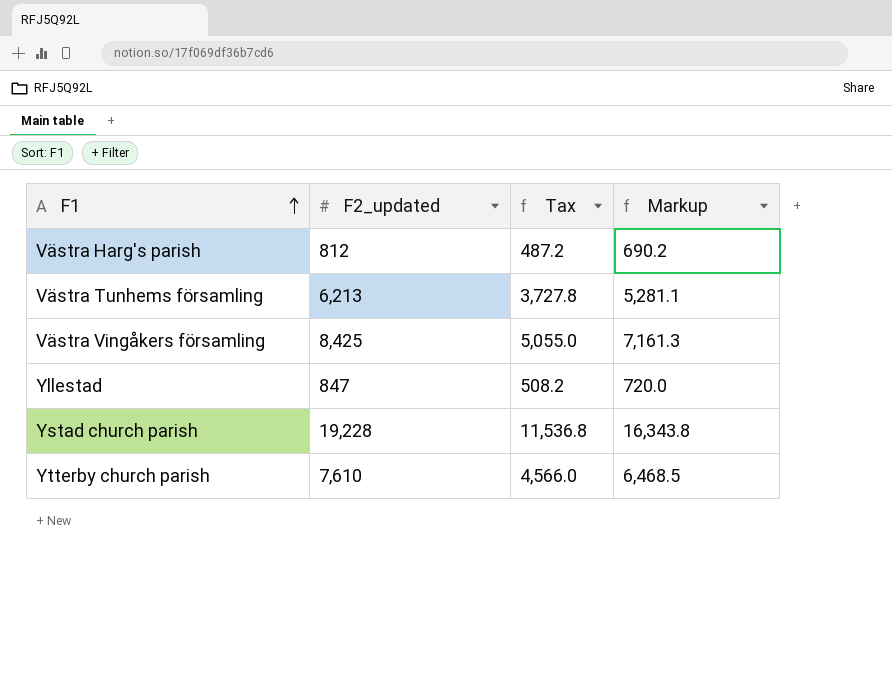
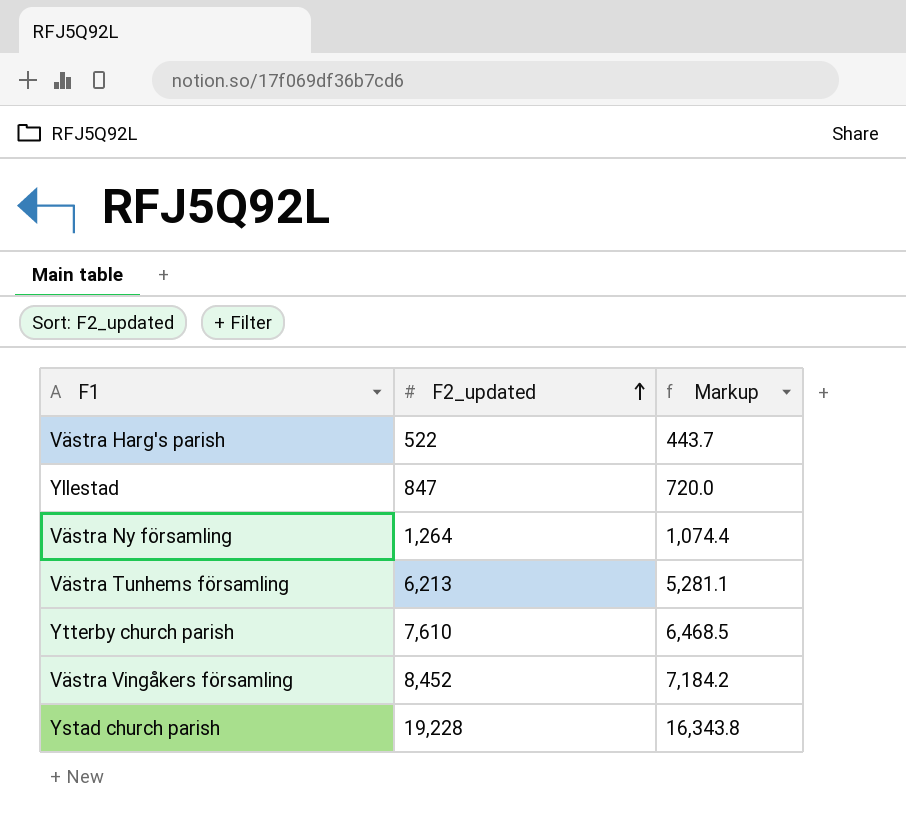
row order: F1 ascending -> F2_updated ascending
column Tax | formula: [F2_updated] * 0.6 -> none
Västra Harg's parish | F2_updated: 812 -> 522
Västra Harg's parish | Markup: 690.2 -> 443.7
row Västra Ny församling: none -> 1,264 | 1,074.4
Västra Vingåkers församling | F2_updated: 8,425 -> 8,452
Västra Vingåkers församling | Markup: 7,161.3 -> 7,184.2

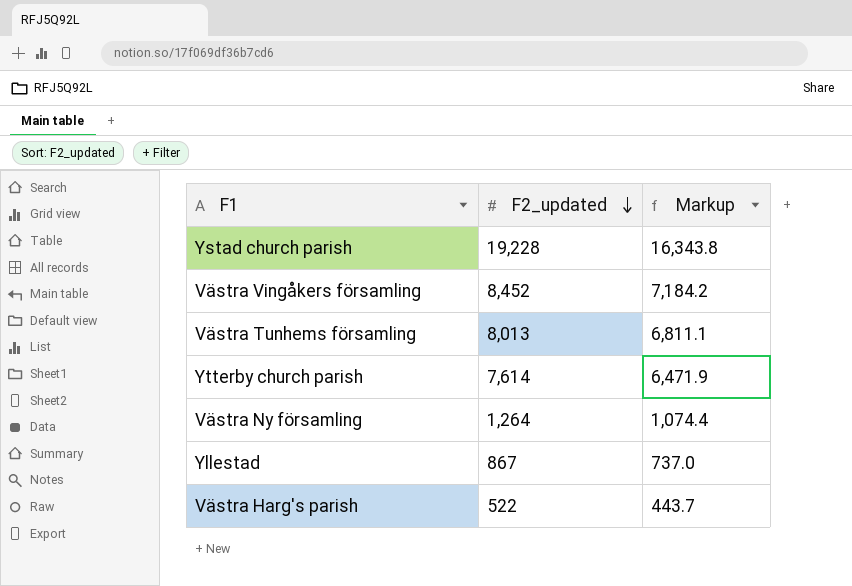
row order: F2_updated ascending -> F2_updated descending
Västra Tunhems församling | F2_updated: 6,213 -> 8,013
Västra Tunhems församling | Markup: 5,281.1 -> 6,811.1
Ytterby church parish | F2_updated: 7,610 -> 7,614
Ytterby church parish | Markup: 6,468.5 -> 6,471.9
Yllestad | F2_updated: 847 -> 867
Yllestad | Markup: 720.0 -> 737.0

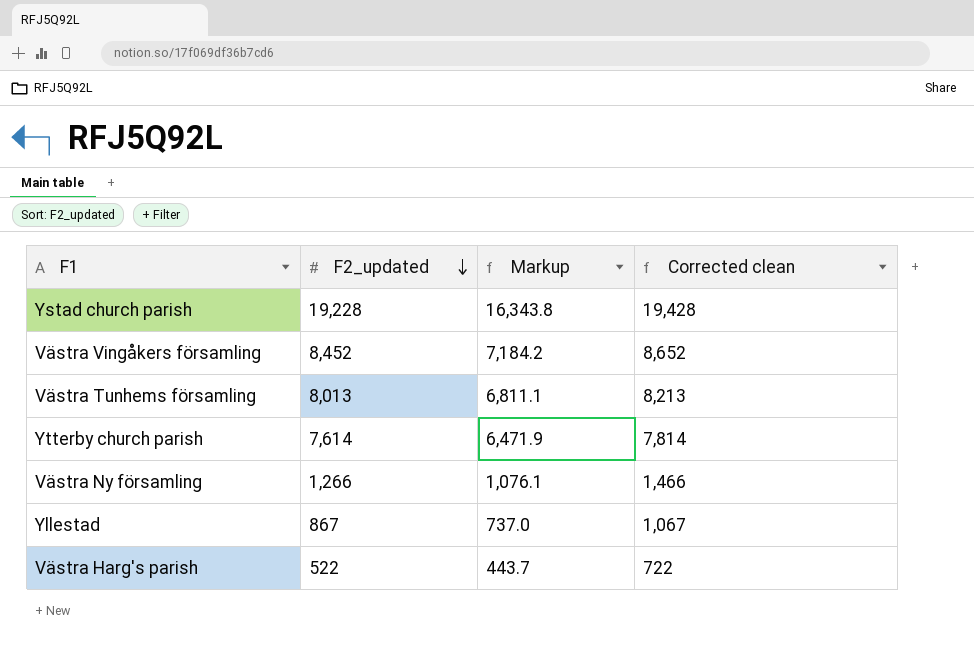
column Corrected clean | formula: none -> [F2_updated] + 200
Västra Ny församling | F2_updated: 1,264 -> 1,266
Västra Ny församling | Markup: 1,074.4 -> 1,076.1

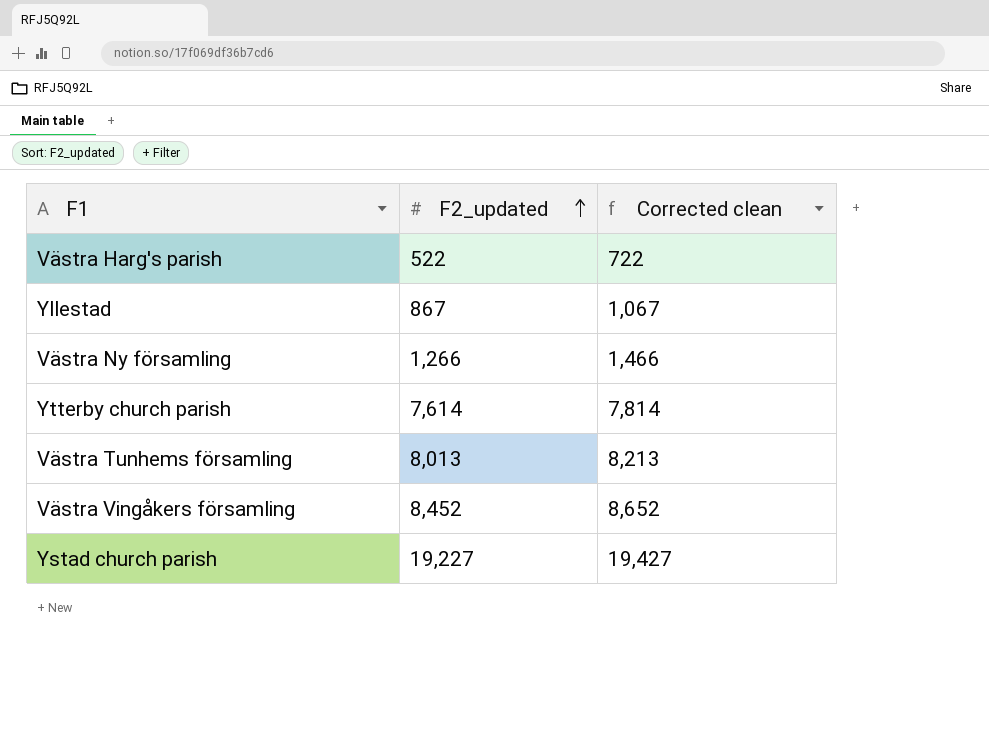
row order: F2_updated descending -> F2_updated ascending
column Markup | formula: [F2_updated] * 0.85 -> none
Ystad church parish | F2_updated: 19,228 -> 19,227
Ystad church parish | Corrected clean: 19,428 -> 19,427

